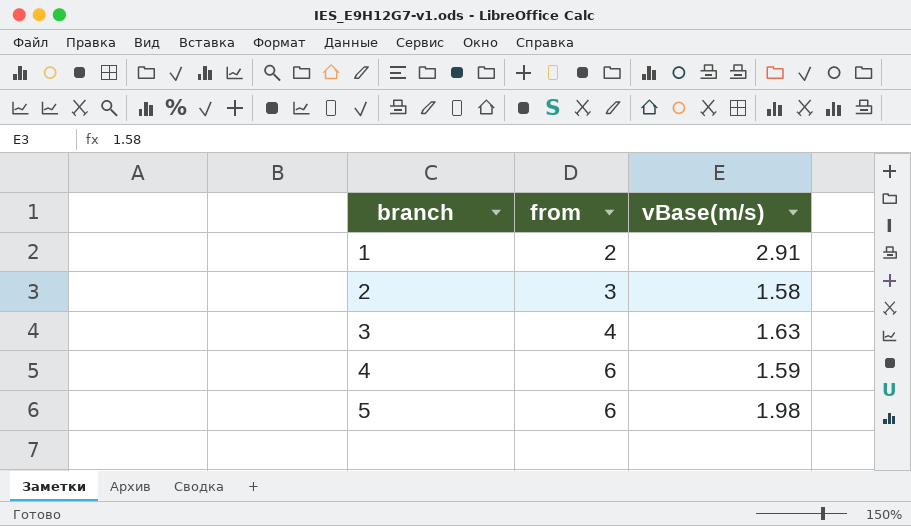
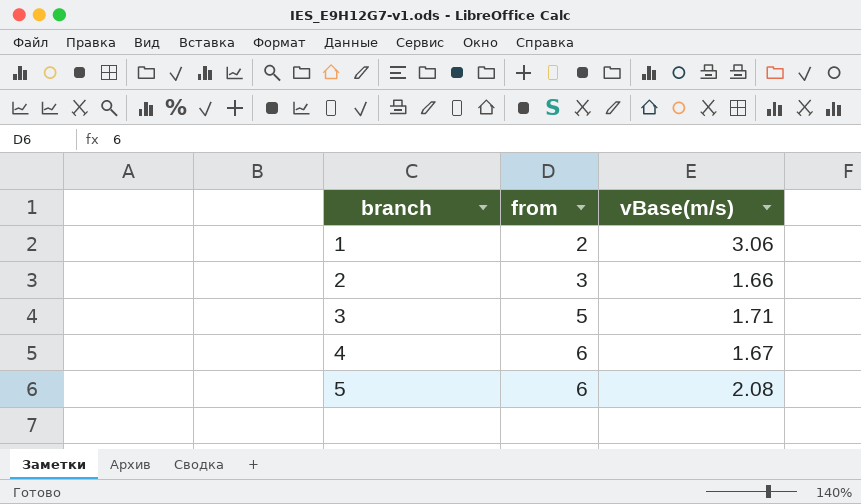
1 | vBase(m/s): 2.91 -> 3.06
2 | vBase(m/s): 1.58 -> 1.66
3 | from: 4 -> 5
3 | vBase(m/s): 1.63 -> 1.71
4 | vBase(m/s): 1.59 -> 1.67
5 | vBase(m/s): 1.98 -> 2.08

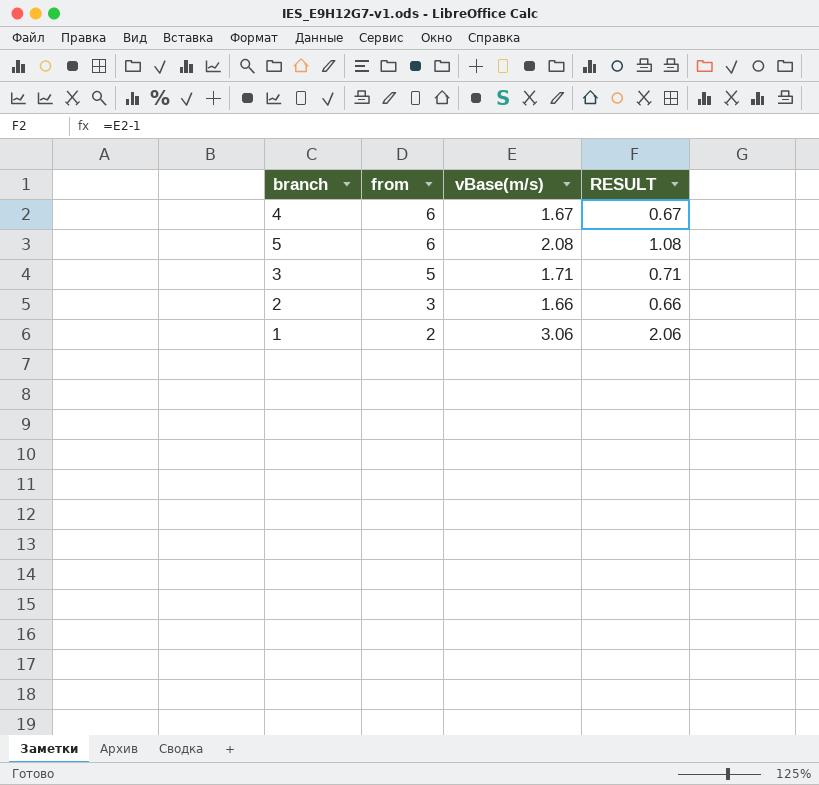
row order: branch ascending -> from descending
column RESULT | formula: none -> [vBase(m/s)] - 1

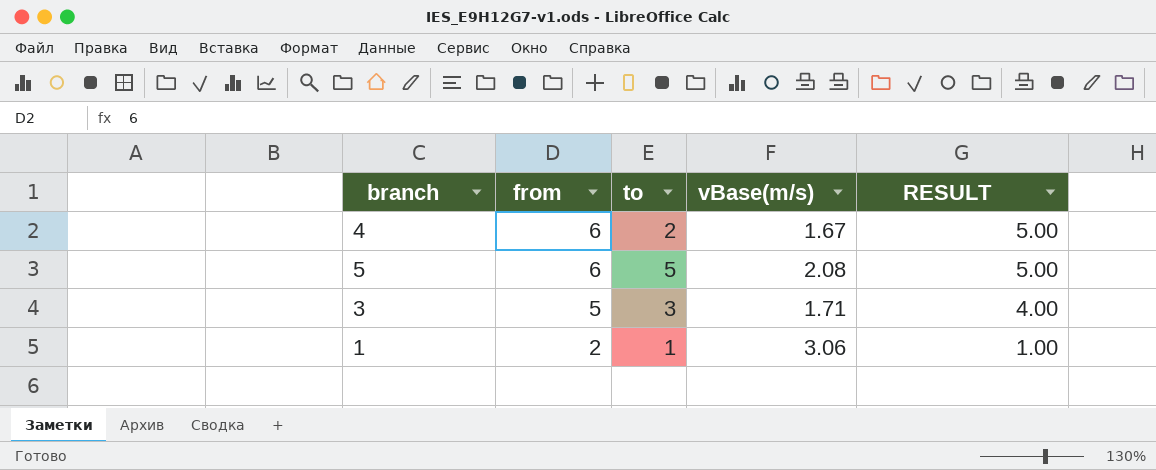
column to | position: none -> 3
column RESULT | formula: [vBase(m/s)] - 1 -> [from] - 1
row 2: 3 | 1.66 | 0.66 -> none

